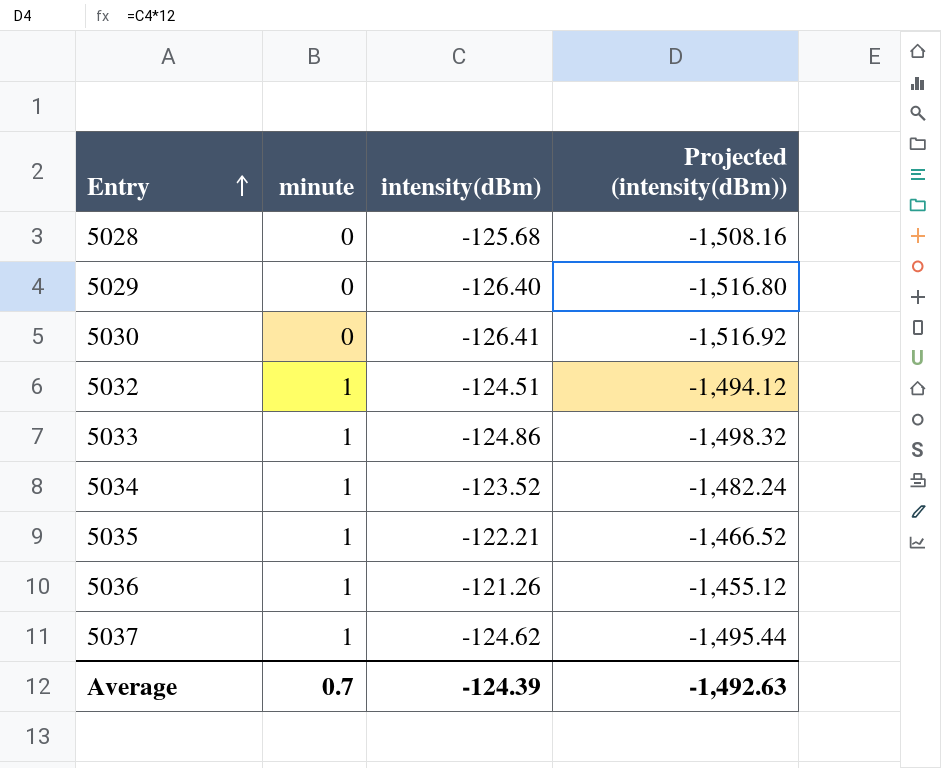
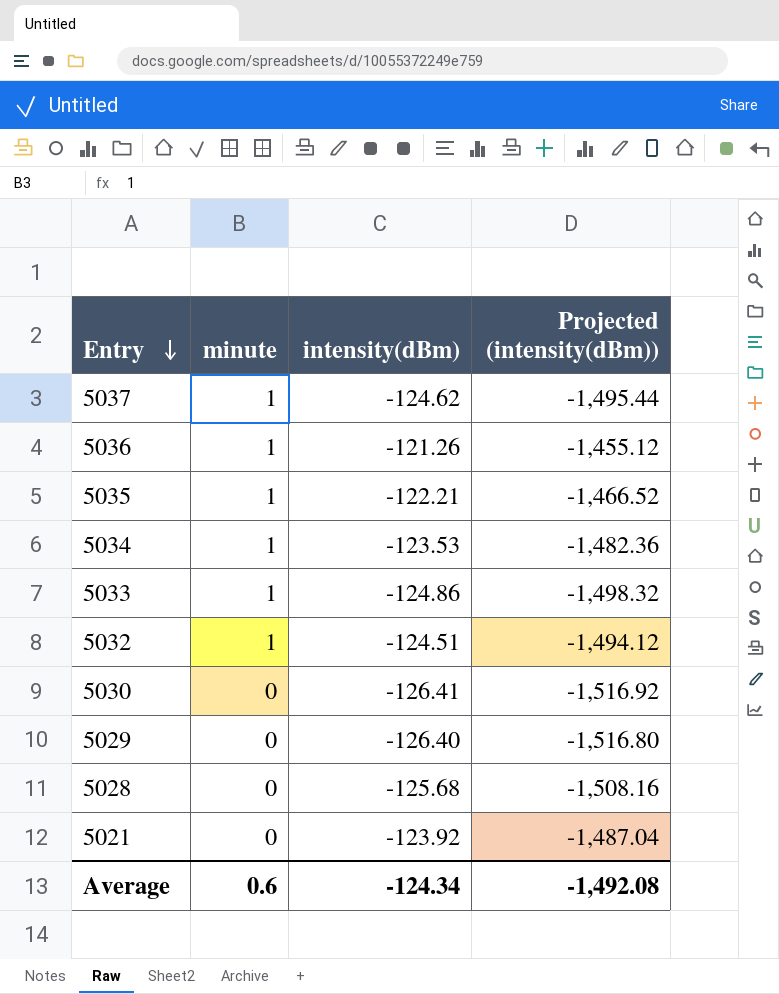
row order: Entry ascending -> Entry descending
5034 | intensity(dBm): -123.52 -> -123.53
5034 | Projected (intensity(dBm)): -1,482.24 -> -1,482.36
row 5021: none -> 0 | -123.92 | -1,487.04
Average | minute: 0.7 -> 0.6
Average | intensity(dBm): -124.39 -> -124.34
Average | Projected (intensity(dBm)): -1,492.63 -> -1,492.08

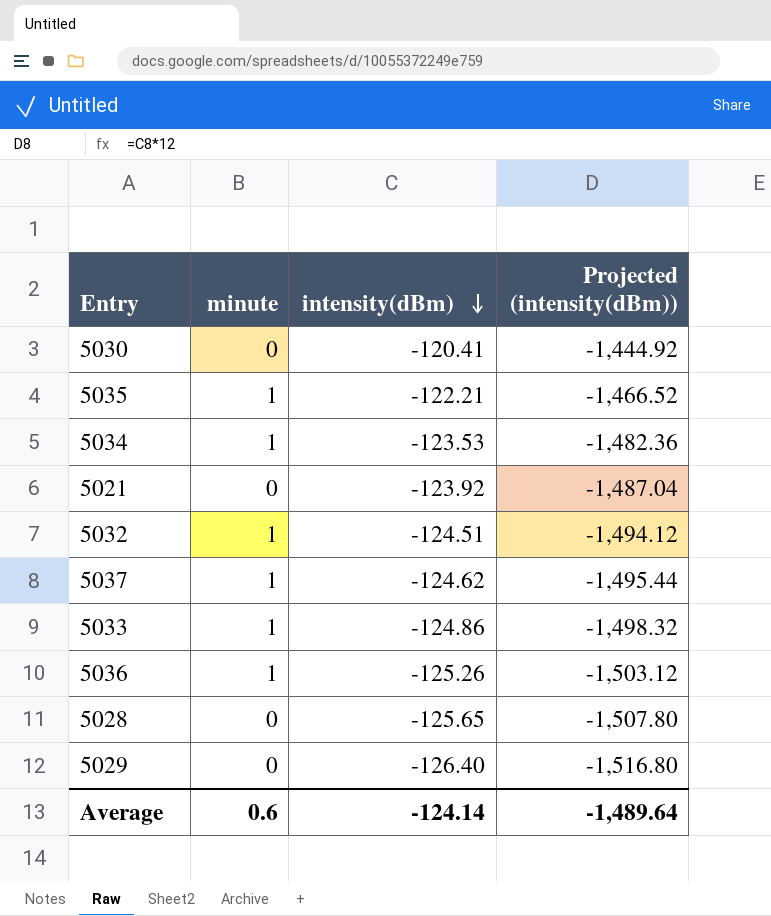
row order: Entry descending -> intensity(dBm) descending
5030 | intensity(dBm): -126.41 -> -120.41
5030 | Projected (intensity(dBm)): -1,516.92 -> -1,444.92
5036 | intensity(dBm): -121.26 -> -125.26
5036 | Projected (intensity(dBm)): -1,455.12 -> -1,503.12
5028 | intensity(dBm): -125.68 -> -125.65
5028 | Projected (intensity(dBm)): -1,508.16 -> -1,507.80
Average | intensity(dBm): -124.34 -> -124.14
Average | Projected (intensity(dBm)): -1,492.08 -> -1,489.64

